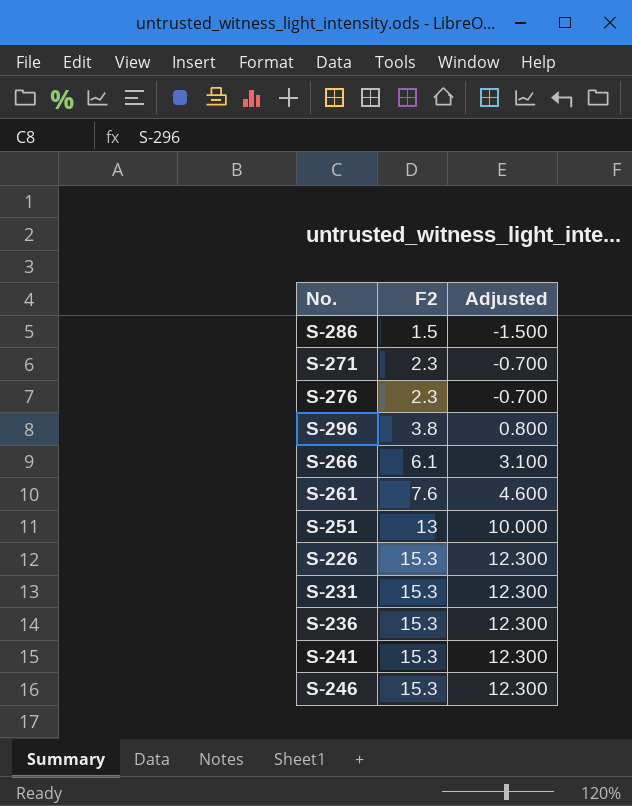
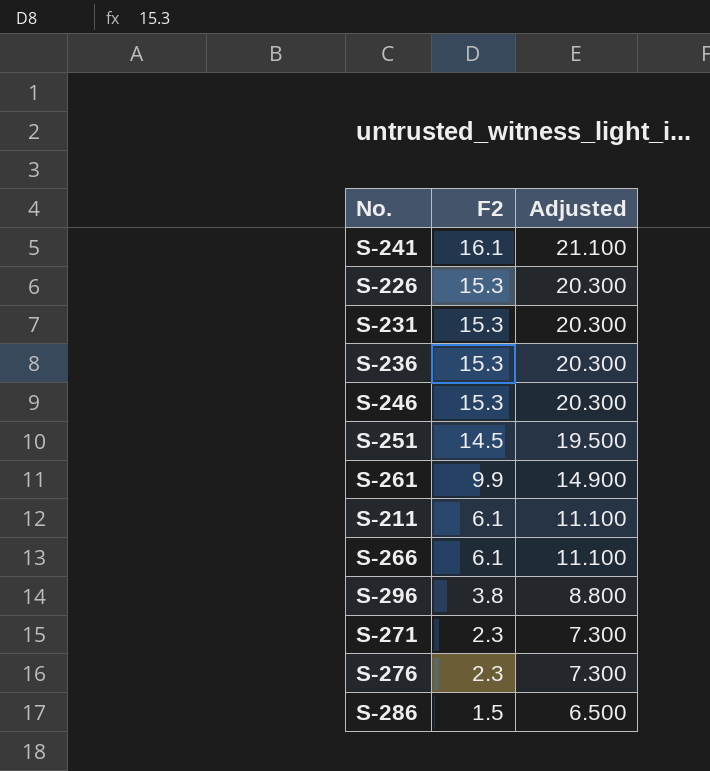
row order: F2 ascending -> F2 descending
column Adjusted | formula: [F2] - 3 -> [F2] + 5
S-241 | F2: 15.3 -> 16.1
S-251 | F2: 13 -> 14.5
S-261 | F2: 7.6 -> 9.9
row S-211: none -> 6.1 | 11.100

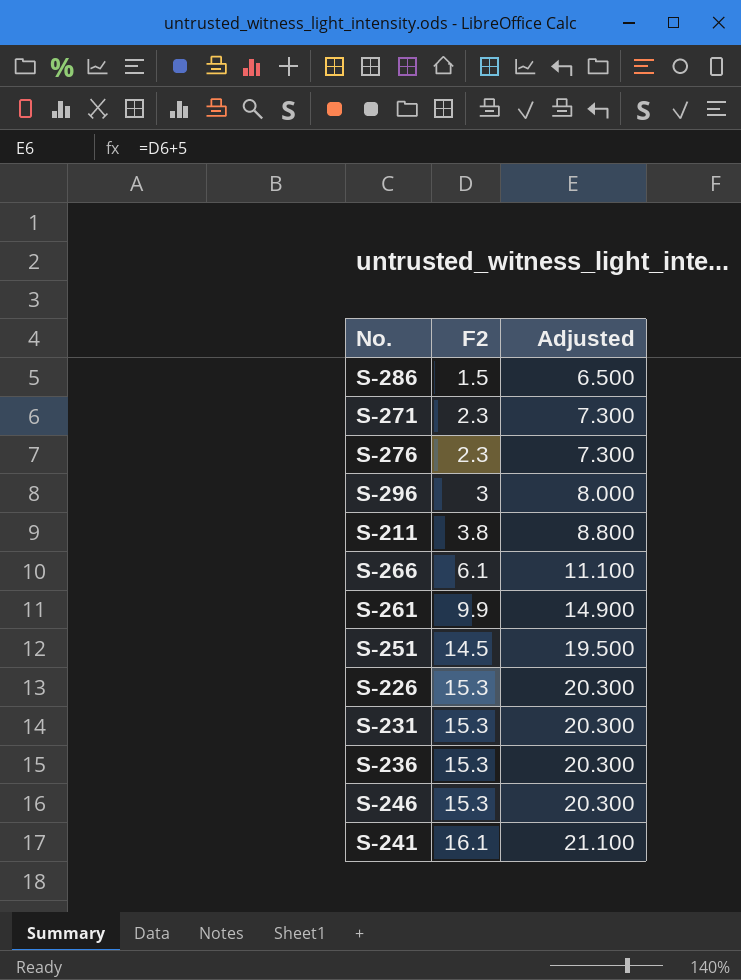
row order: F2 descending -> F2 ascending
S-296 | F2: 3.8 -> 3
S-296 | Adjusted: 8.800 -> 8.000
S-211 | F2: 6.1 -> 3.8
S-211 | Adjusted: 11.100 -> 8.800

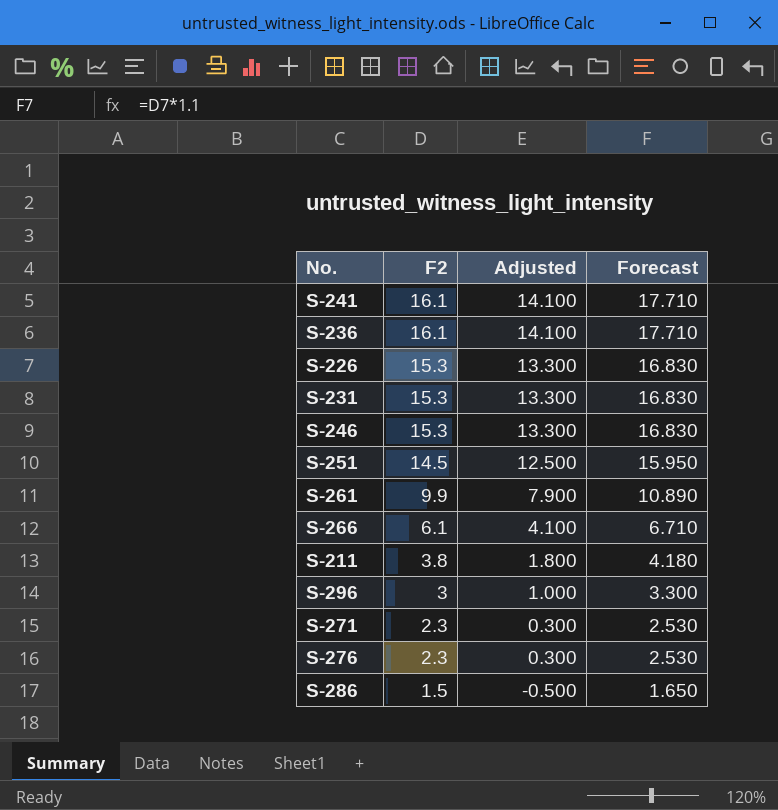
row order: F2 ascending -> F2 descending
column Adjusted | formula: [F2] + 5 -> [F2] - 2
column Forecast | formula: none -> [F2] * 1.1
S-236 | F2: 15.3 -> 16.1

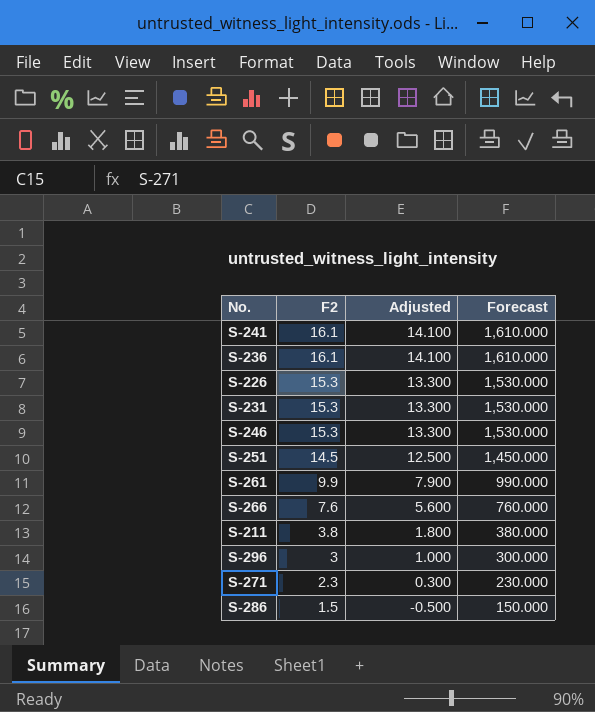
column Forecast | formula: [F2] * 1.1 -> [F2] * 100
row S-276: 2.3 | 0.300 | 2.530 -> none
S-266 | F2: 6.1 -> 7.6
S-266 | Adjusted: 4.100 -> 5.600

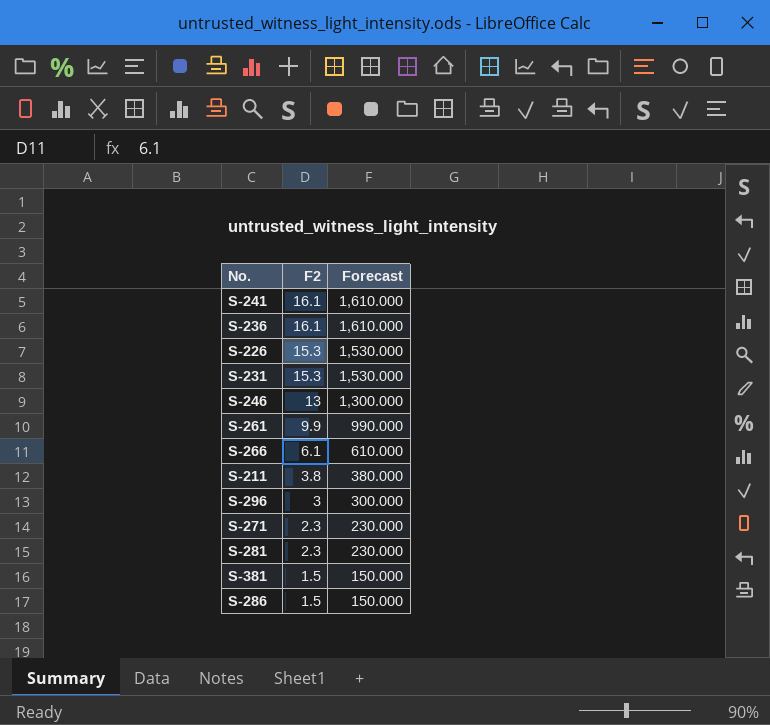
column Adjusted | formula: [F2] - 2 -> none
row S-251: 14.5 | 12.500 | 1,450.000 -> none
S-246 | F2: 15.3 -> 13
S-246 | Forecast: 1,530.000 -> 1,300.000
S-266 | F2: 7.6 -> 6.1
S-266 | Forecast: 760.000 -> 610.000
row S-281: none -> 2.3 | 230.000
row S-381: none -> 1.5 | 150.000

